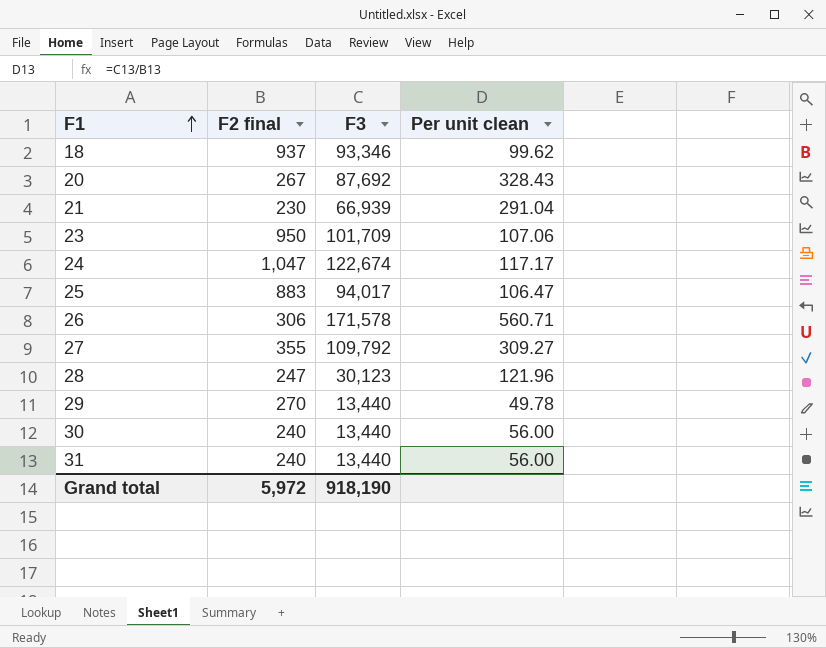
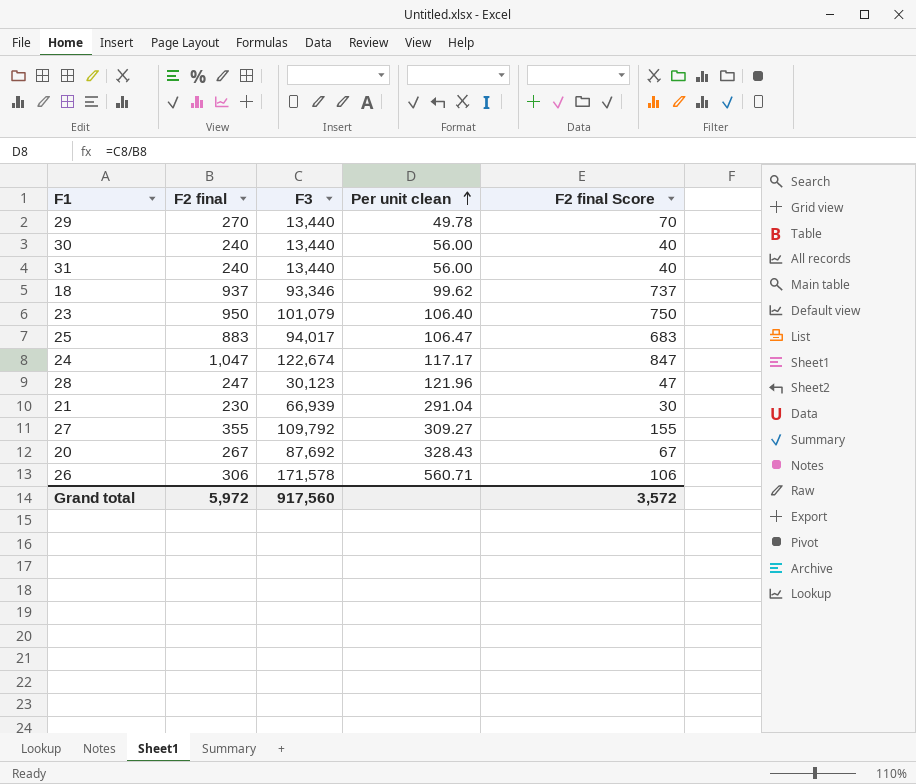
row order: F1 ascending -> Per unit clean ascending
column F2 final Score | formula: none -> [F2 final] - 200
23 | F3: 101,709 -> 101,079
23 | Per unit clean: 107.06 -> 106.40
Grand total | F3: 918,190 -> 917,560

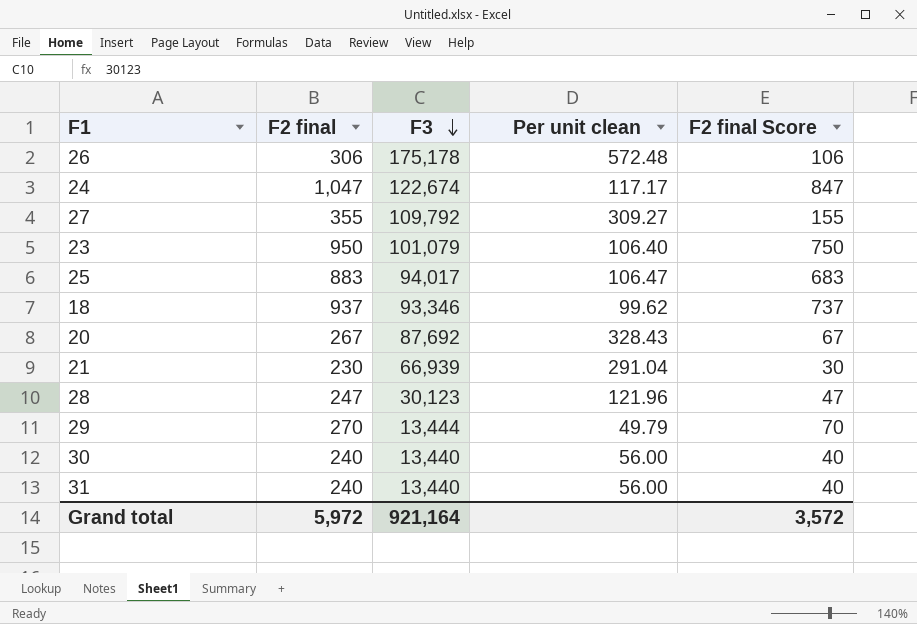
row order: Per unit clean ascending -> F3 descending
26 | F3: 171,578 -> 175,178
26 | Per unit clean: 560.71 -> 572.48
29 | F3: 13,440 -> 13,444
29 | Per unit clean: 49.78 -> 49.79
Grand total | F3: 917,560 -> 921,164

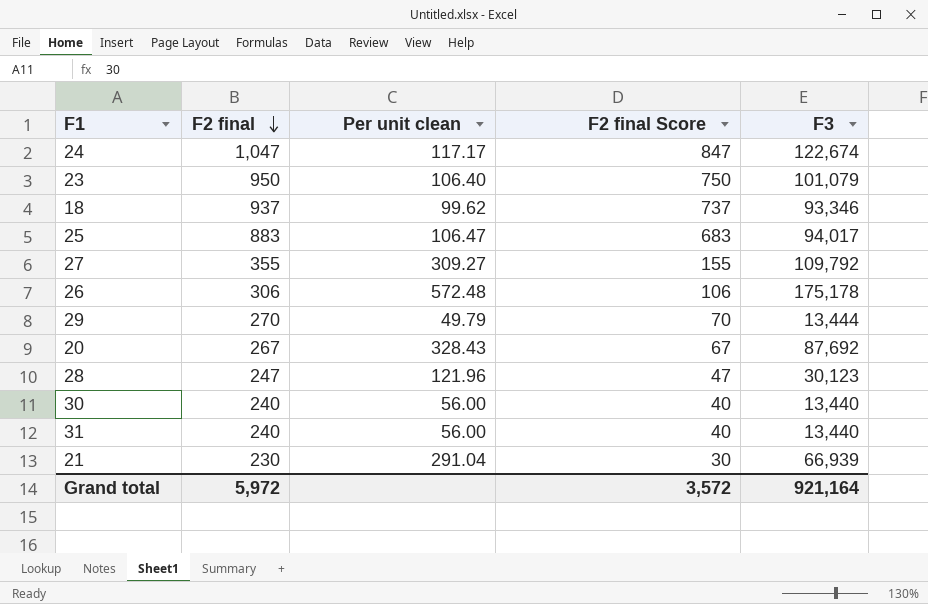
row order: F3 descending -> F2 final descending
column F3 | position: 3 -> 5

